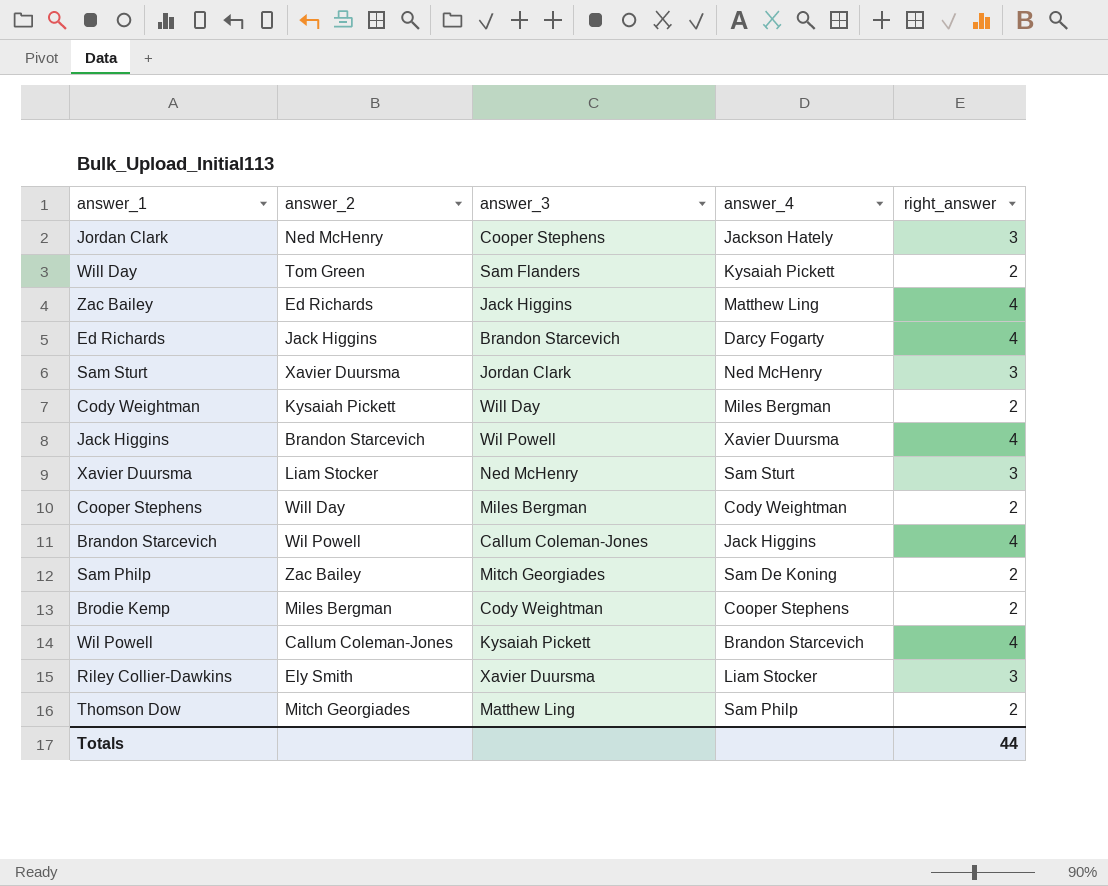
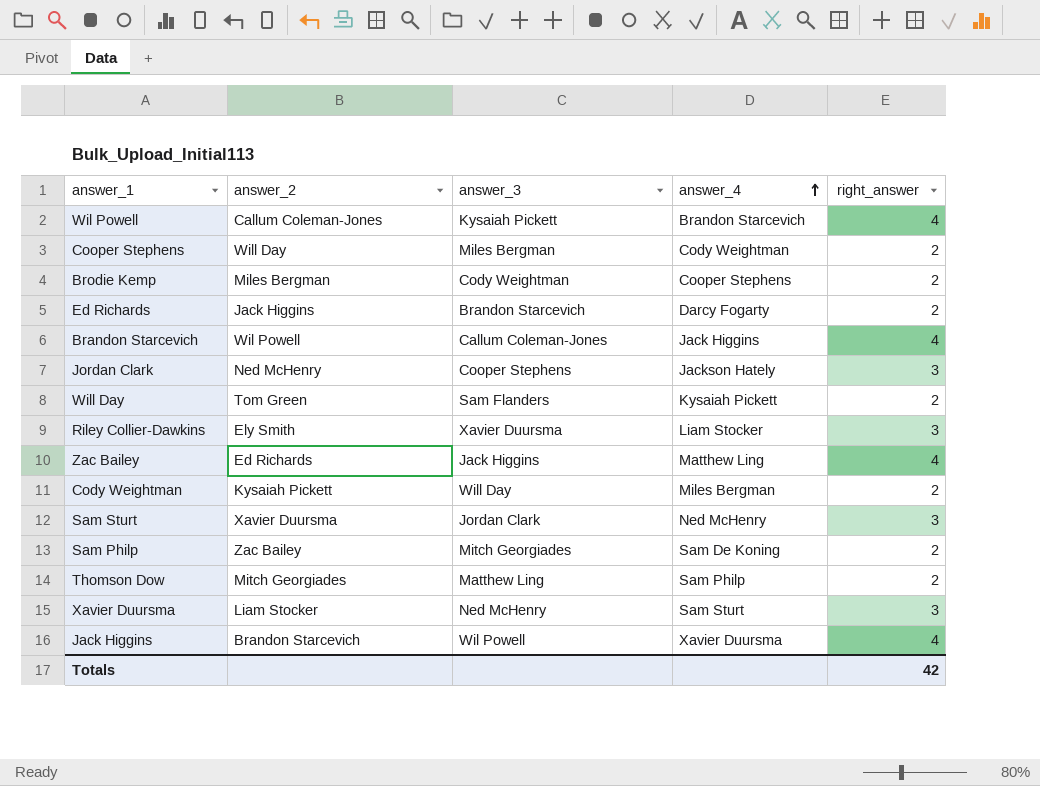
row order: none -> answer_4 ascending
Ed Richards | right_answer: 4 -> 2
Totals | right_answer: 44 -> 42

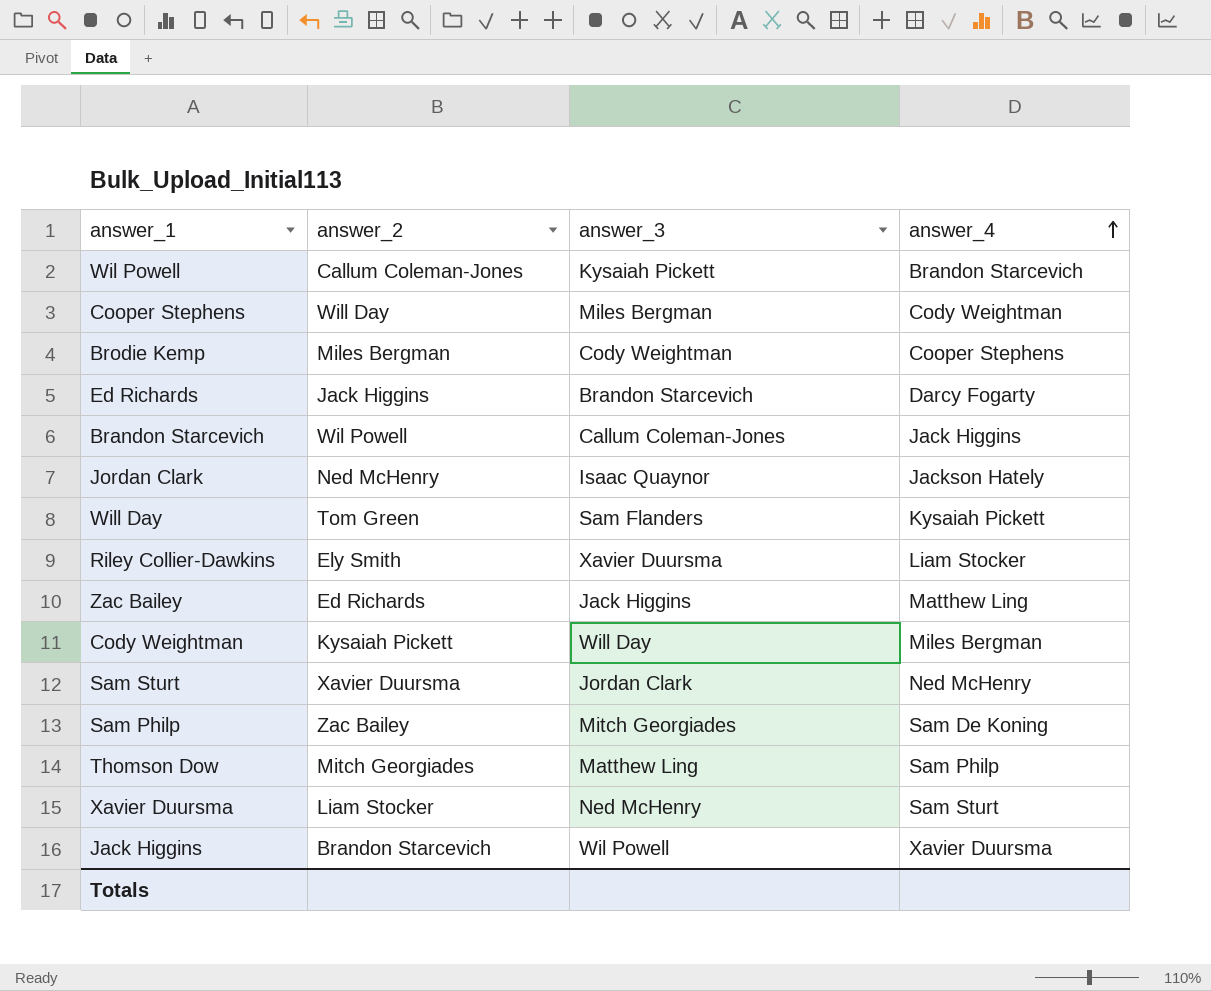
column right_answer | position: 5 -> none
Jordan Clark | answer_3: Cooper Stephens -> Isaac Quaynor

